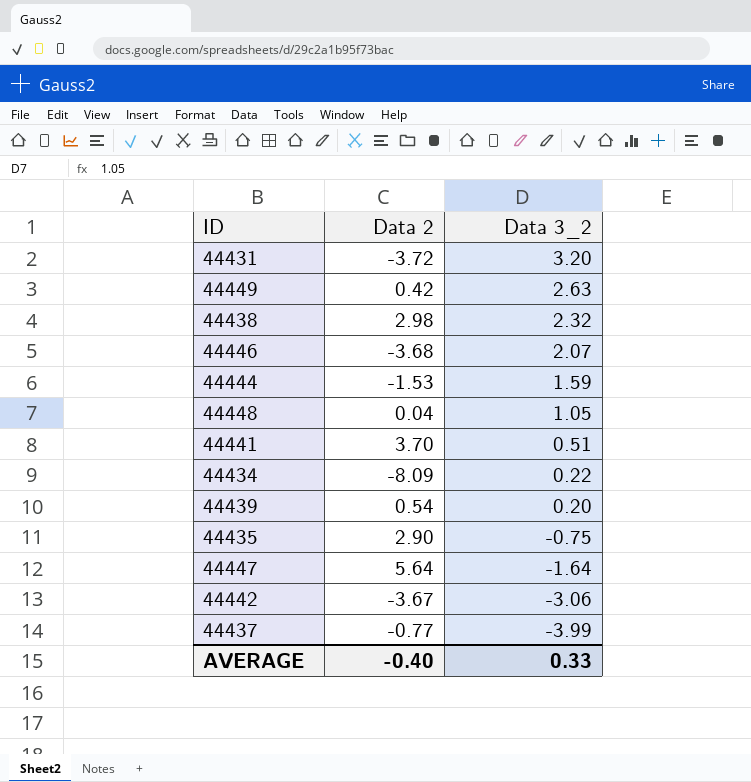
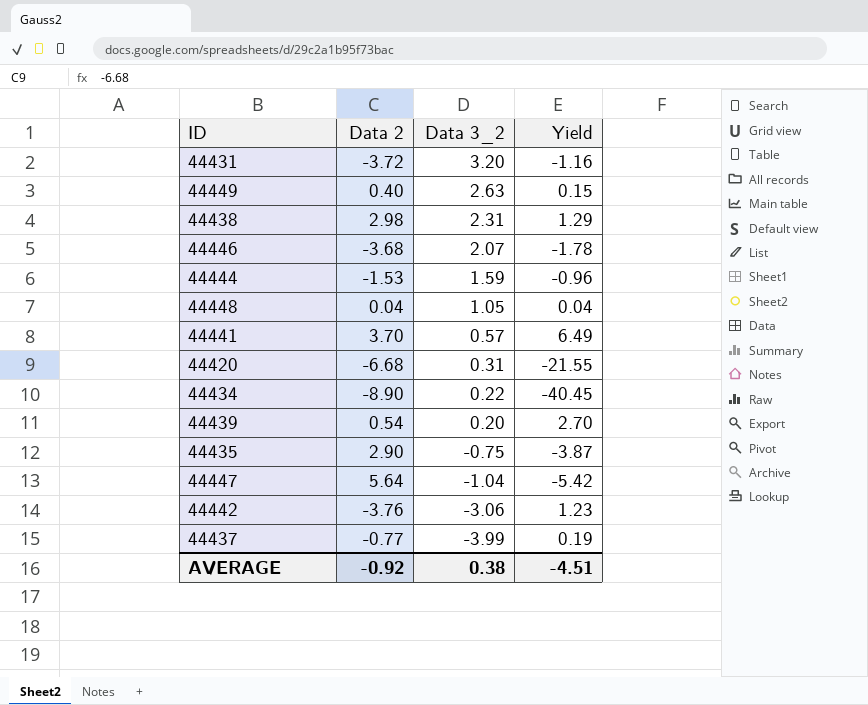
column Yield | formula: none -> [Data 2] / [Data 3_2]
44449 | Data 2: 0.42 -> 0.40
44438 | Data 3_2: 2.32 -> 2.31
44441 | Data 3_2: 0.51 -> 0.57
row 44420: none -> -6.68 | 0.31 | -21.55
44434 | Data 2: -8.09 -> -8.90
44447 | Data 3_2: -1.64 -> -1.04
44442 | Data 2: -3.67 -> -3.76
AVERAGE | Data 2: -0.40 -> -0.92
AVERAGE | Data 3_2: 0.33 -> 0.38

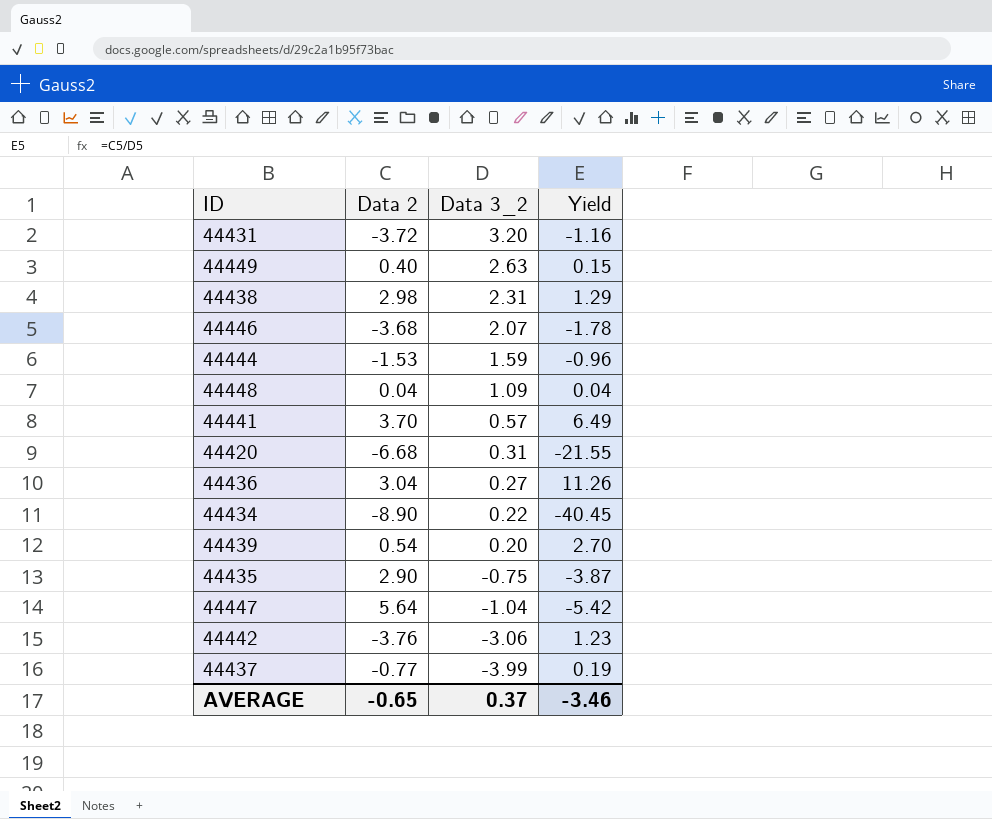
44448 | Data 3_2: 1.05 -> 1.09
row 44436: none -> 3.04 | 0.27 | 11.26
AVERAGE | Data 2: -0.92 -> -0.65
AVERAGE | Data 3_2: 0.38 -> 0.37
AVERAGE | Yield: -4.51 -> -3.46

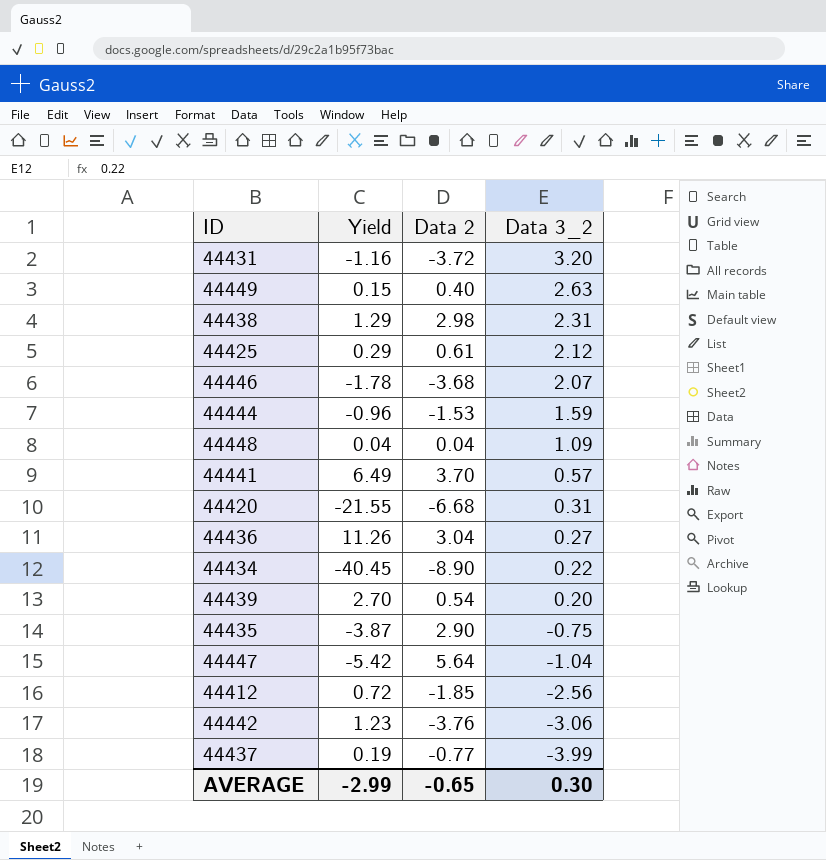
column Yield | position: 4 -> 2
row 44425: none -> 0.29 | 0.61 | 2.12
row 44412: none -> 0.72 | -1.85 | -2.56
AVERAGE | Yield: -3.46 -> -2.99
AVERAGE | Data 3_2: 0.37 -> 0.30

